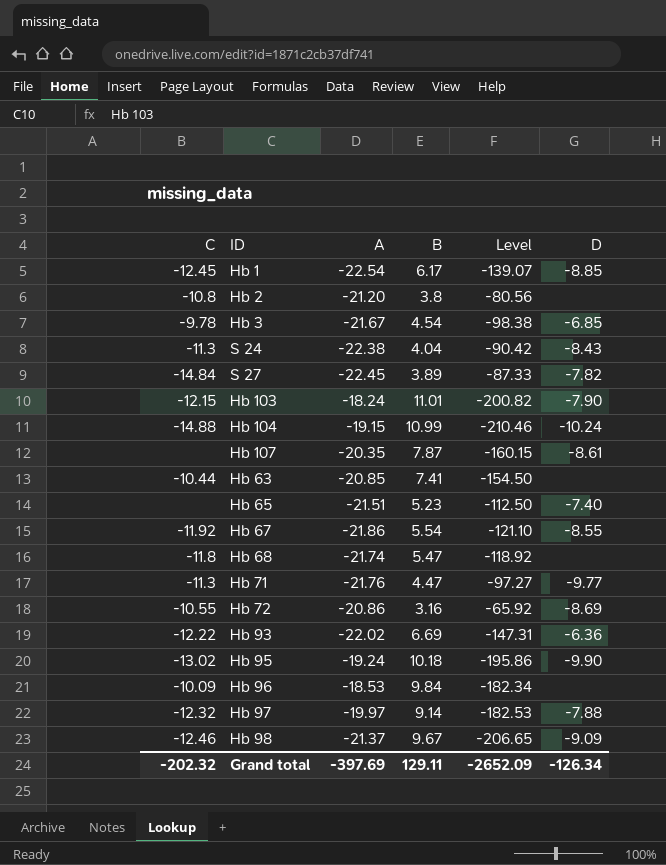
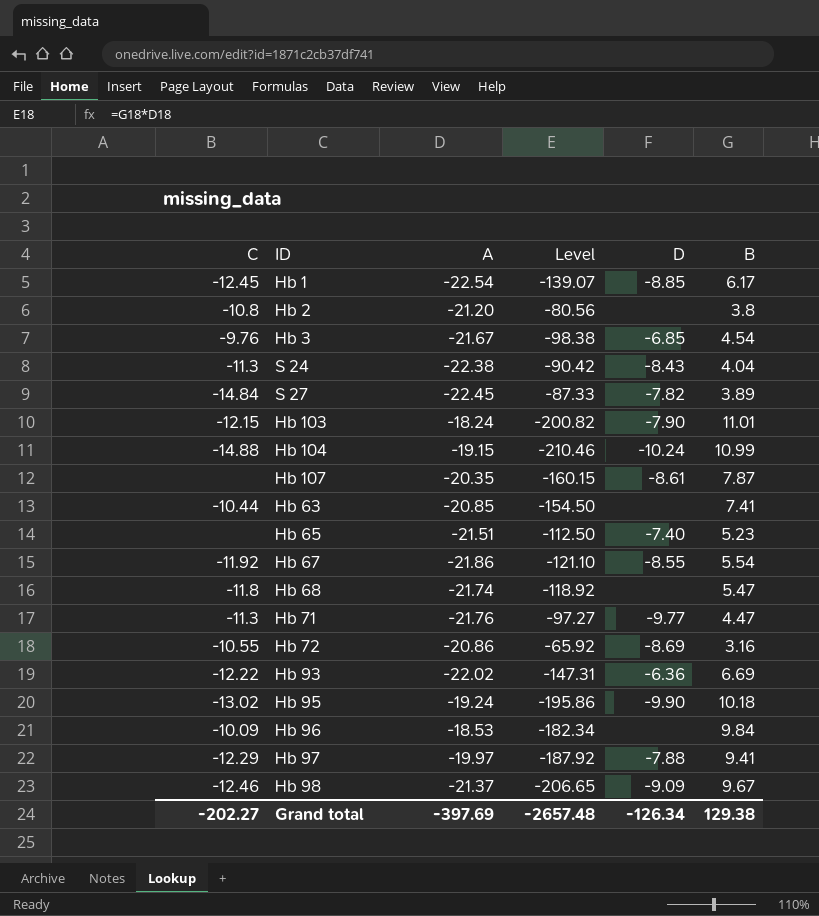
column B | position: 4 -> 6
Hb 3 | C: -9.78 -> -9.76
Hb 97 | C: -12.32 -> -12.29
Hb 97 | Level: -182.53 -> -187.92
Hb 97 | B: 9.14 -> 9.41
Grand total | C: -202.32 -> -202.27
Grand total | Level: -2652.09 -> -2657.48
Grand total | B: 129.11 -> 129.38

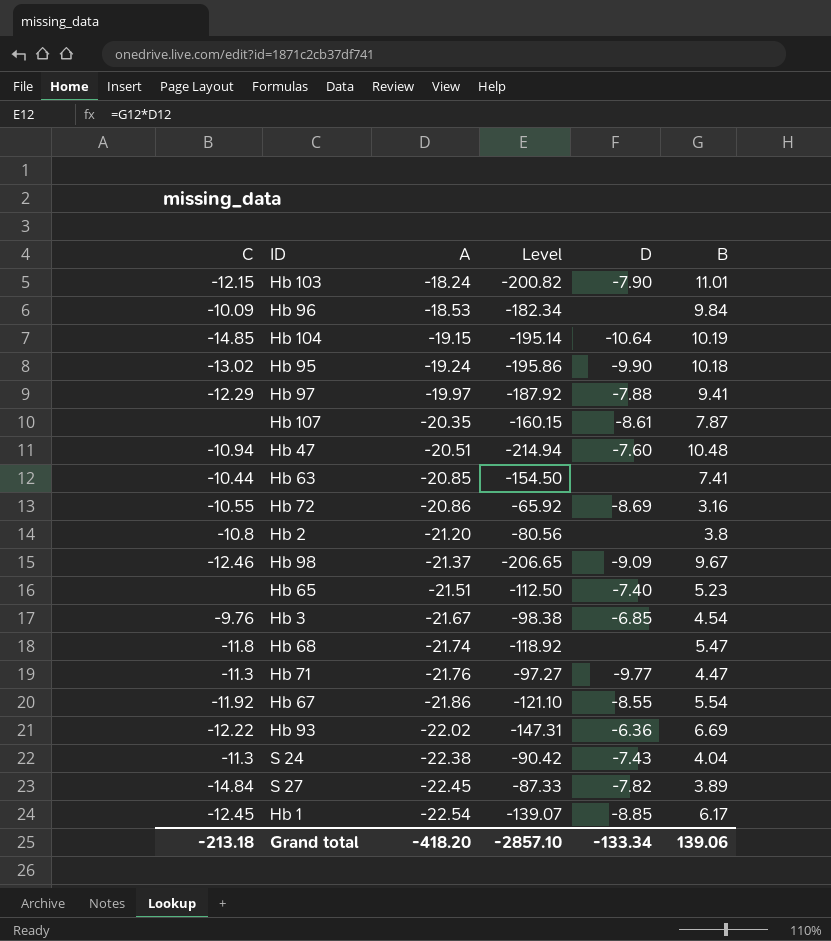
row order: none -> A descending
Hb 104 | C: -14.88 -> -14.85
Hb 104 | Level: -210.46 -> -195.14
Hb 104 | D: -10.24 -> -10.64
Hb 104 | B: 10.99 -> 10.19
row Hb 47: none -> -10.94 | -20.51 | -214.94 | -7.60 | 10.48
S 24 | D: -8.43 -> -7.43
Grand total | C: -202.27 -> -213.18
Grand total | A: -397.69 -> -418.20
Grand total | Level: -2657.48 -> -2857.10
Grand total | D: -126.34 -> -133.34
Grand total | B: 129.38 -> 139.06

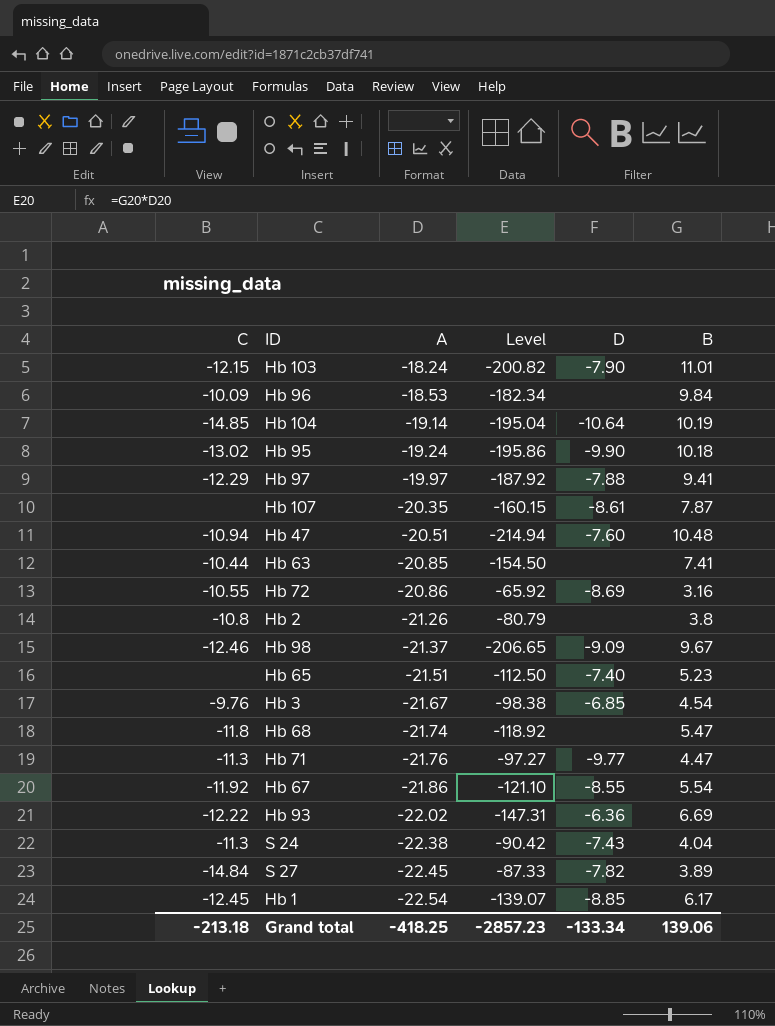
Hb 104 | A: -19.15 -> -19.14
Hb 104 | Level: -195.14 -> -195.04
Hb 2 | A: -21.20 -> -21.26
Hb 2 | Level: -80.56 -> -80.79
Grand total | A: -418.20 -> -418.25
Grand total | Level: -2857.10 -> -2857.23

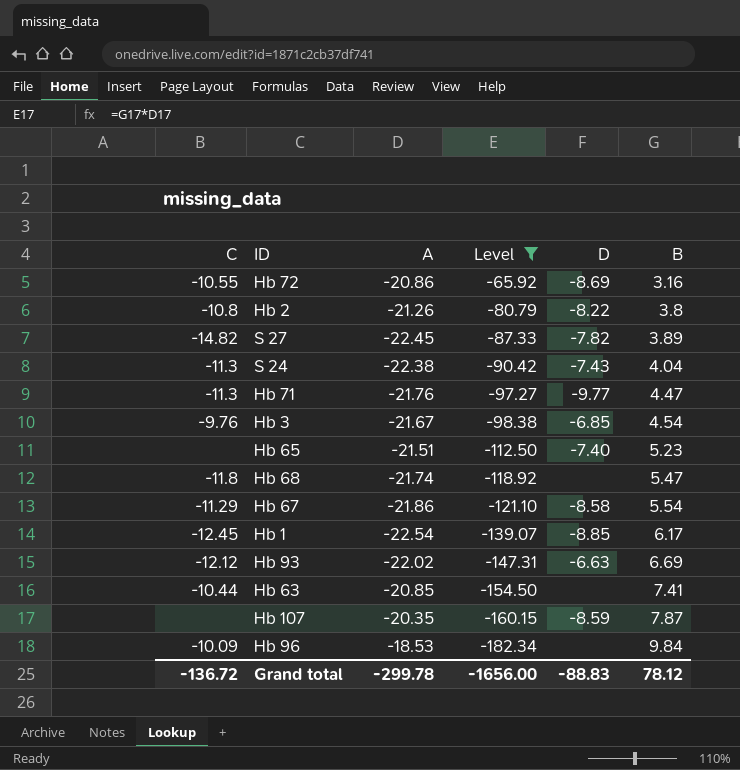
filter: none -> Level >= -182.34
row order: A descending -> Level descending
Hb 2 | D: none -> -8.22
S 27 | C: -14.84 -> -14.82
Hb 67 | C: -11.92 -> -11.29
Hb 67 | D: -8.55 -> -8.58
Hb 93 | C: -12.22 -> -12.12
Hb 93 | D: -6.36 -> -6.63
Hb 107 | D: -8.61 -> -8.59
Grand total | C: -213.18 -> -136.72
Grand total | A: -418.25 -> -299.78
Grand total | Level: -2857.23 -> -1656.00
Grand total | D: -133.34 -> -88.83
Grand total | B: 139.06 -> 78.12

